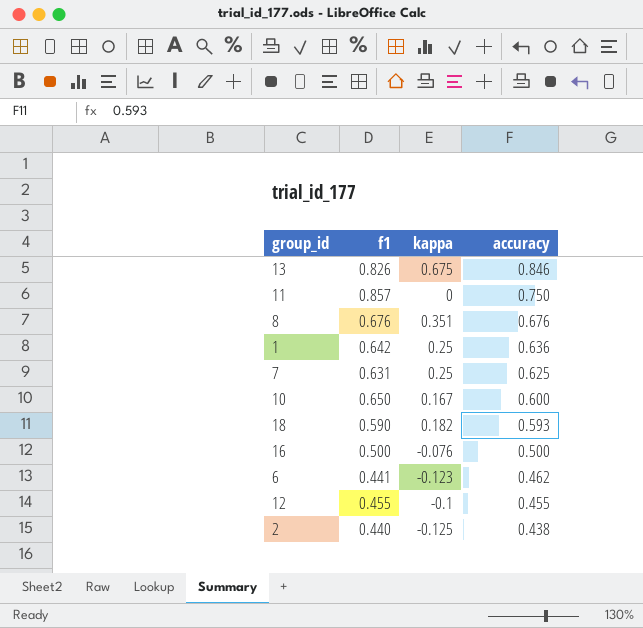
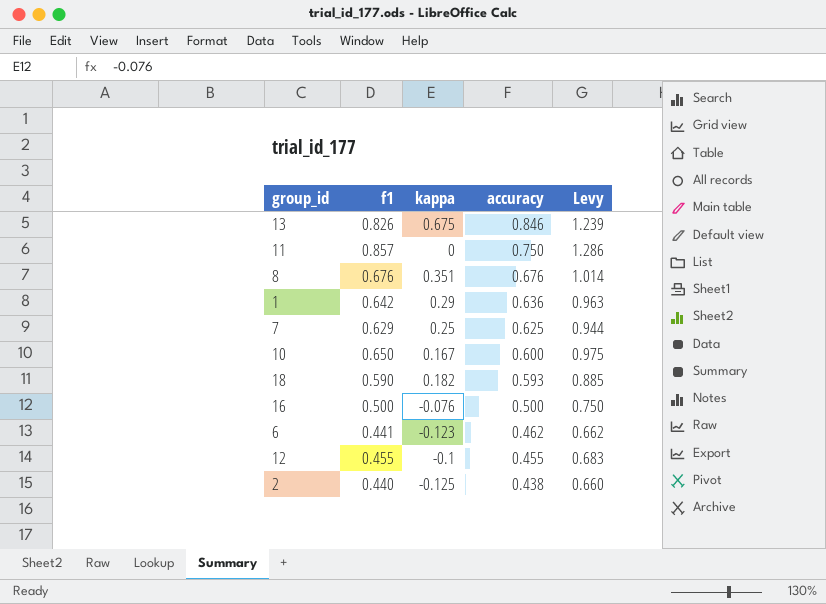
column Levy | formula: none -> [f1] * 1.5
1 | kappa: 0.25 -> 0.29
7 | f1: 0.631 -> 0.629

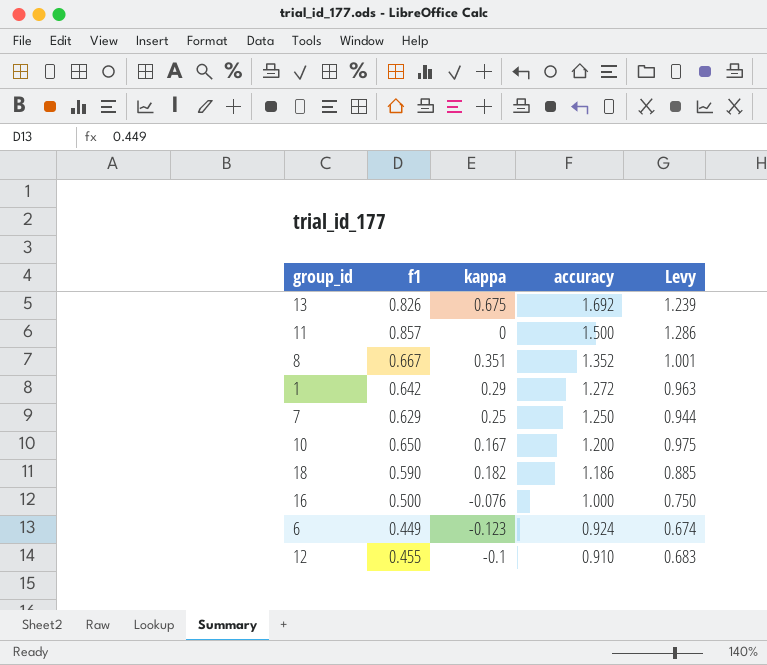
row 2: 0.440 | -0.125 | 0.438 | 0.660 -> none
13 | accuracy: 0.846 -> 1.692
11 | accuracy: 0.750 -> 1.500
8 | f1: 0.676 -> 0.667
8 | accuracy: 0.676 -> 1.352
8 | Levy: 1.014 -> 1.001
1 | accuracy: 0.636 -> 1.272
7 | accuracy: 0.625 -> 1.250
10 | accuracy: 0.600 -> 1.200
18 | accuracy: 0.593 -> 1.186
16 | accuracy: 0.500 -> 1.000
6 | f1: 0.441 -> 0.449
6 | accuracy: 0.462 -> 0.924
6 | Levy: 0.662 -> 0.674
12 | accuracy: 0.455 -> 0.910

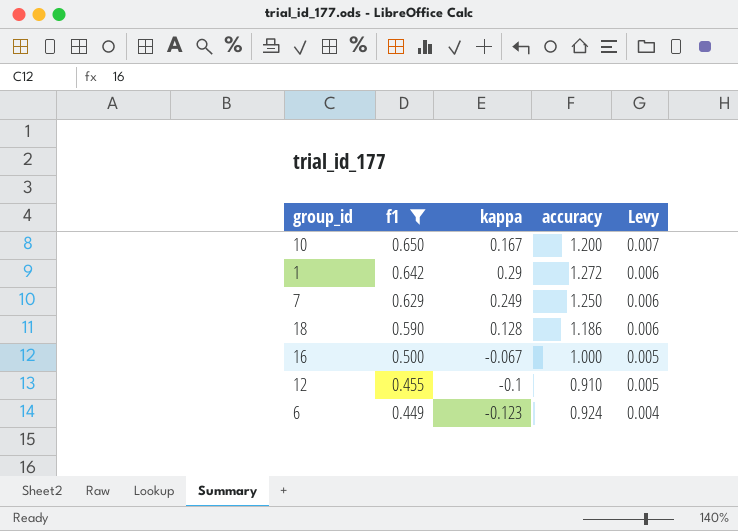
filter: none -> f1 <= 0.650
row order: accuracy descending -> f1 descending
column Levy | formula: [f1] * 1.5 -> [f1] * 0.01
7 | kappa: 0.25 -> 0.249
18 | kappa: 0.182 -> 0.128
16 | kappa: -0.076 -> -0.067

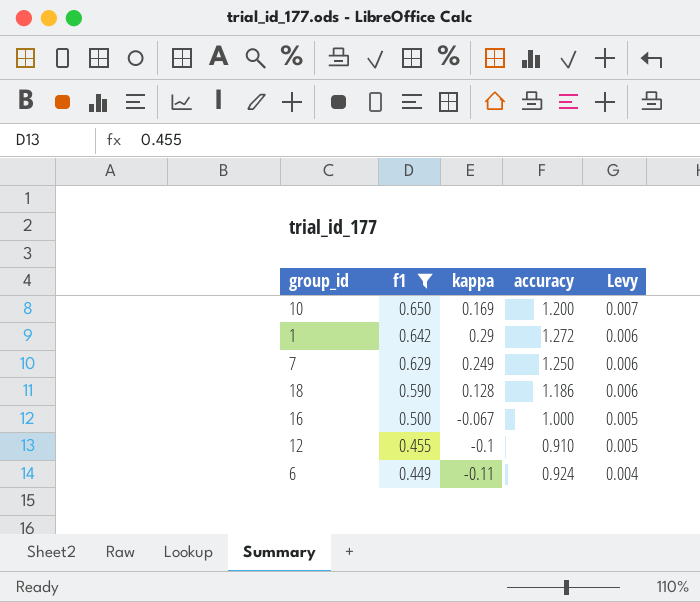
10 | kappa: 0.167 -> 0.169
6 | kappa: -0.123 -> -0.11

